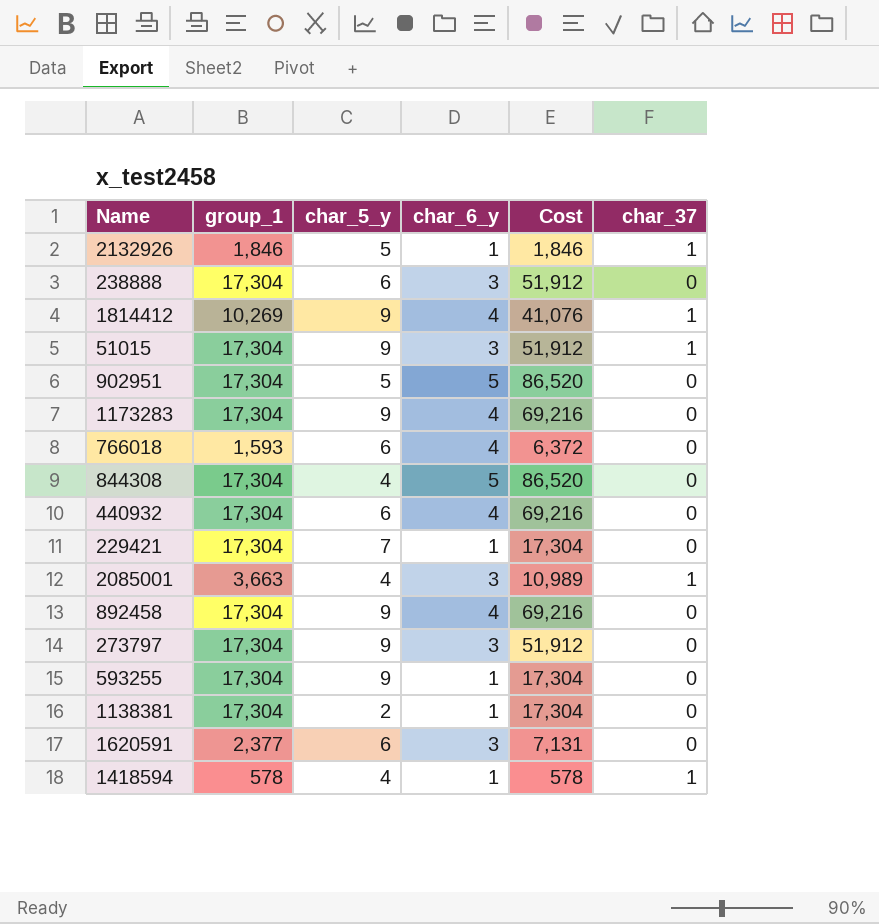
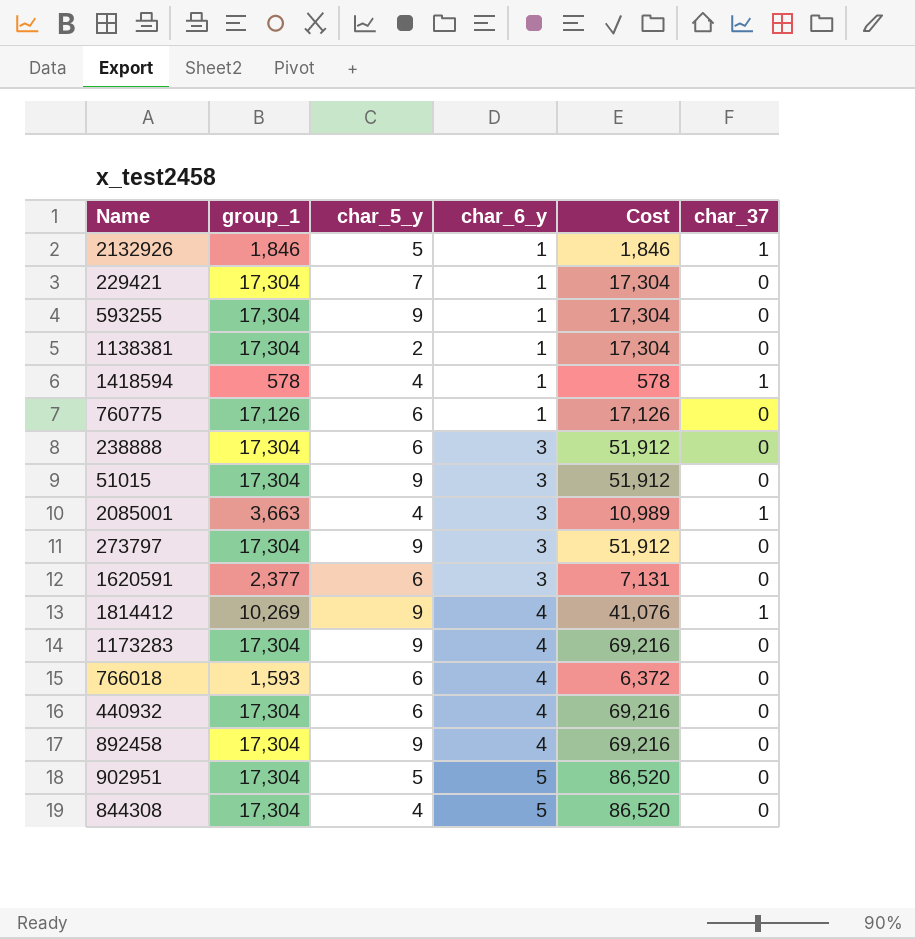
row order: none -> char_6_y ascending
row 760775: none -> 17,126 | 6 | 1 | 17,126 | 0
51015 | char_37: 1 -> 0

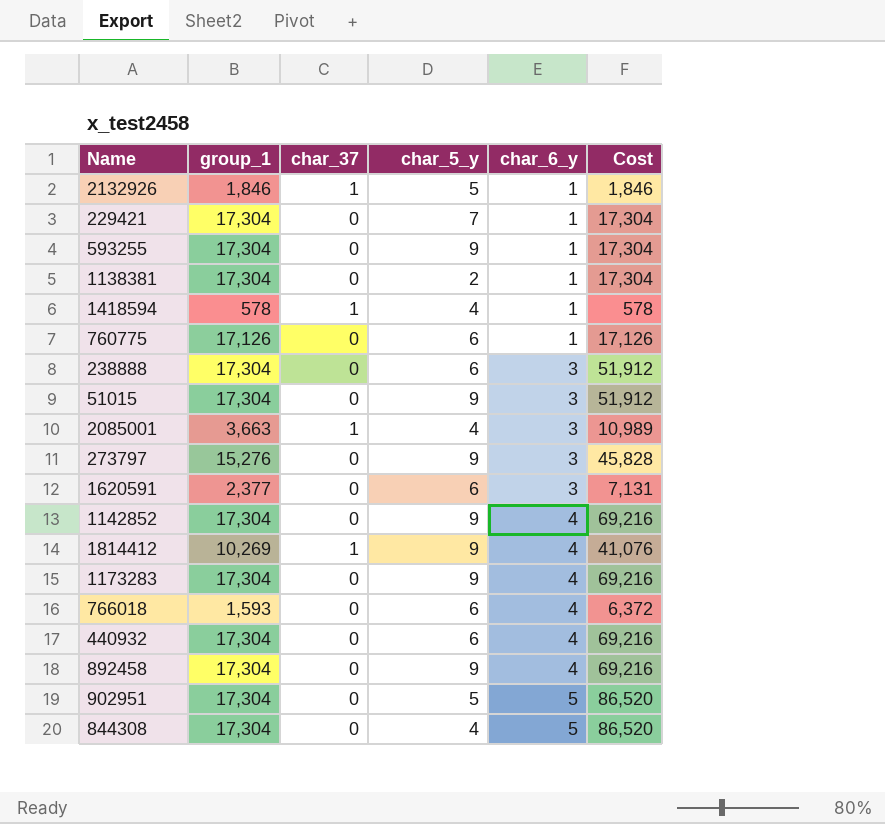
column char_37 | position: 6 -> 3
273797 | group_1: 17,304 -> 15,276
273797 | Cost: 51,912 -> 45,828
row 1142852: none -> 17,304 | 0 | 9 | 4 | 69,216

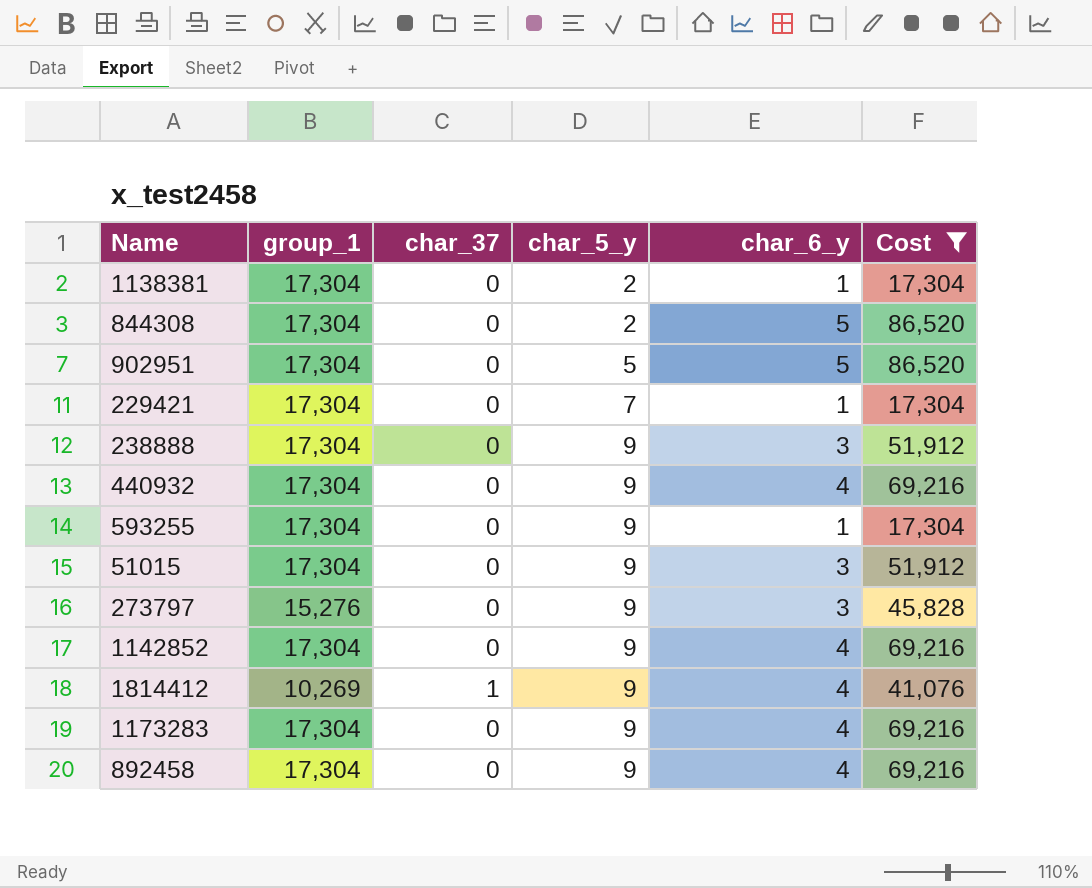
filter: none -> Cost >= 17,304
row order: char_6_y ascending -> char_5_y ascending
844308 | char_5_y: 4 -> 2
238888 | char_5_y: 6 -> 9
440932 | char_5_y: 6 -> 9

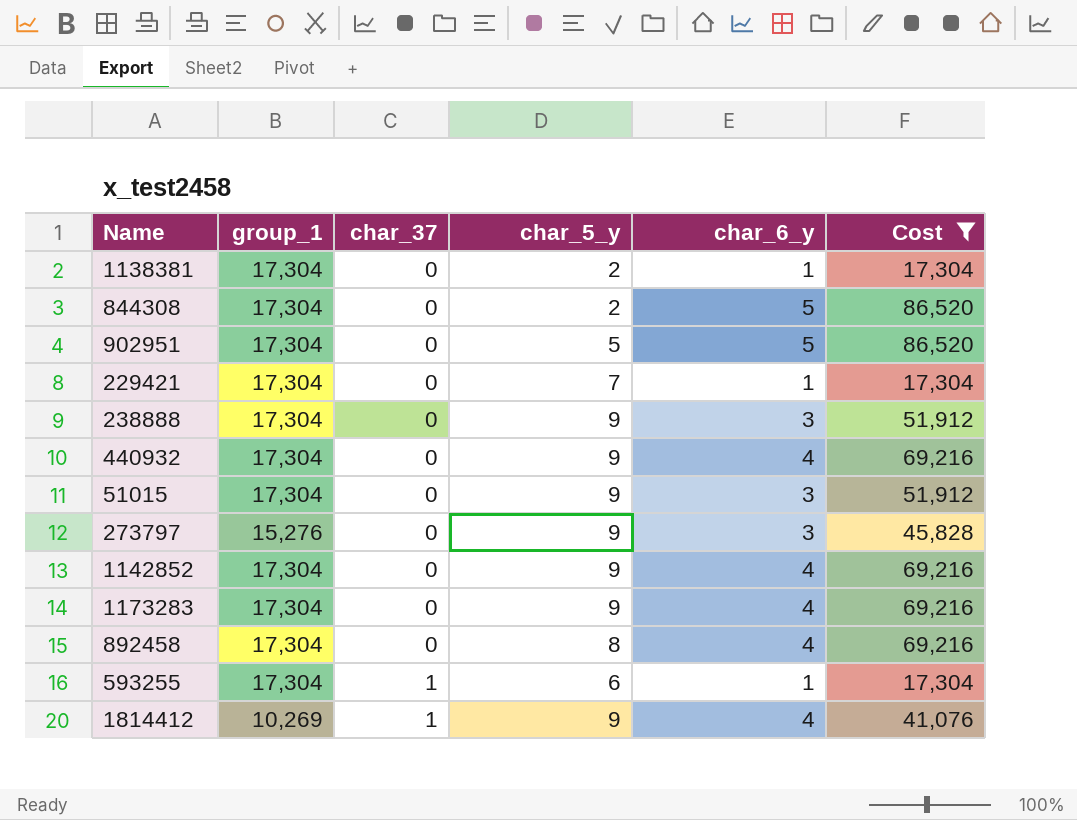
row order: char_5_y ascending -> char_37 ascending
892458 | char_5_y: 9 -> 8
593255 | char_37: 0 -> 1
593255 | char_5_y: 9 -> 6

